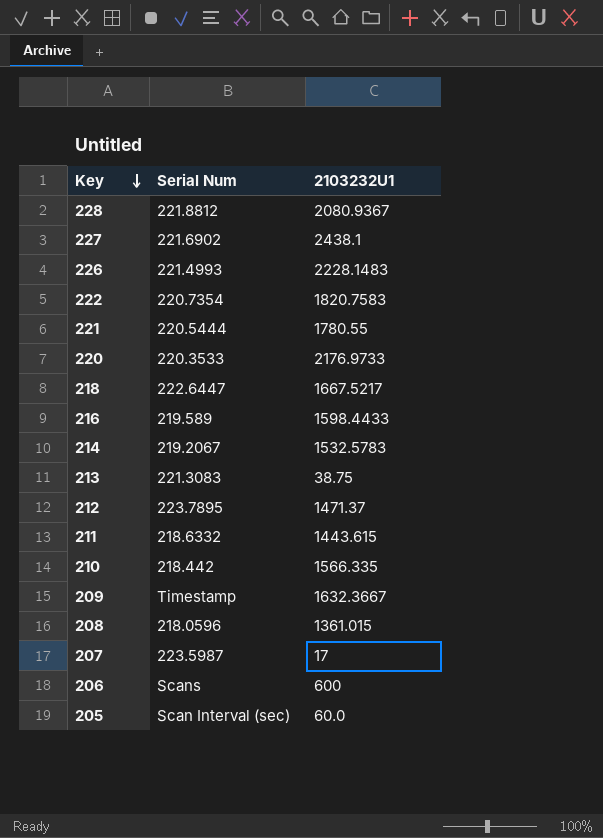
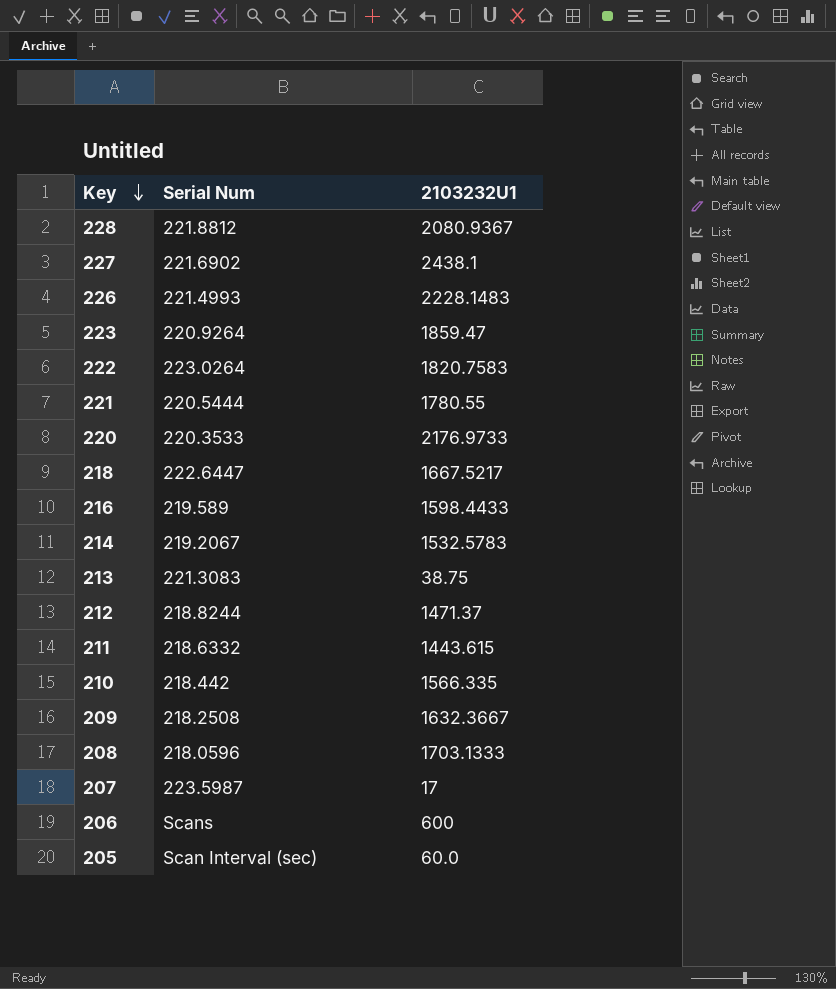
row 223: none -> 220.9264 | 1859.47
222 | Serial Num: 220.7354 -> 223.0264
212 | Serial Num: 223.7895 -> 218.8244
209 | Serial Num: Timestamp -> 218.2508
208 | 2103232U1: 1361.015 -> 1703.1333

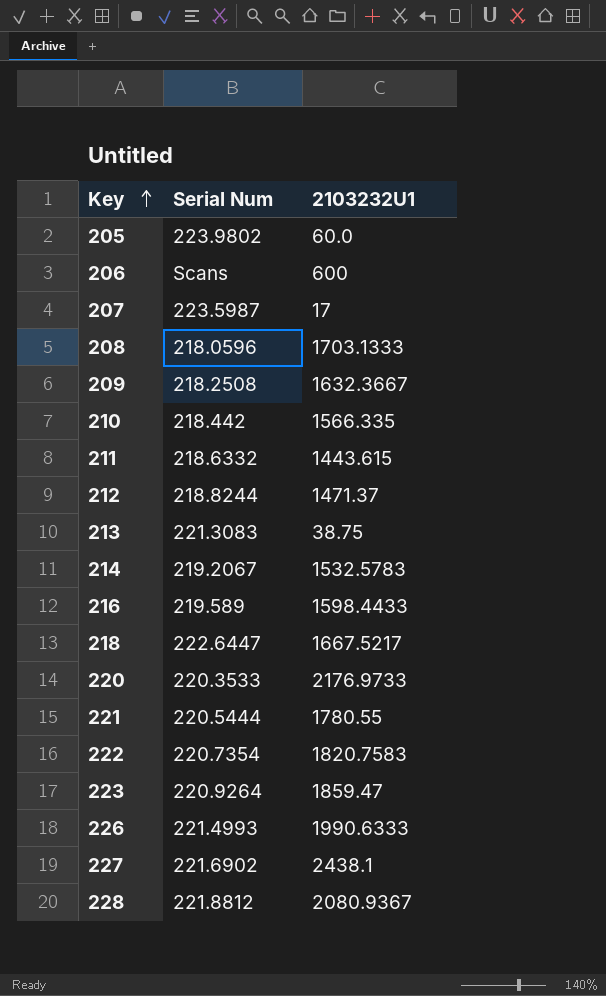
row order: Key descending -> Key ascending
205 | Serial Num: Scan Interval (sec) -> 223.9802
222 | Serial Num: 223.0264 -> 220.7354
226 | 2103232U1: 2228.1483 -> 1990.6333

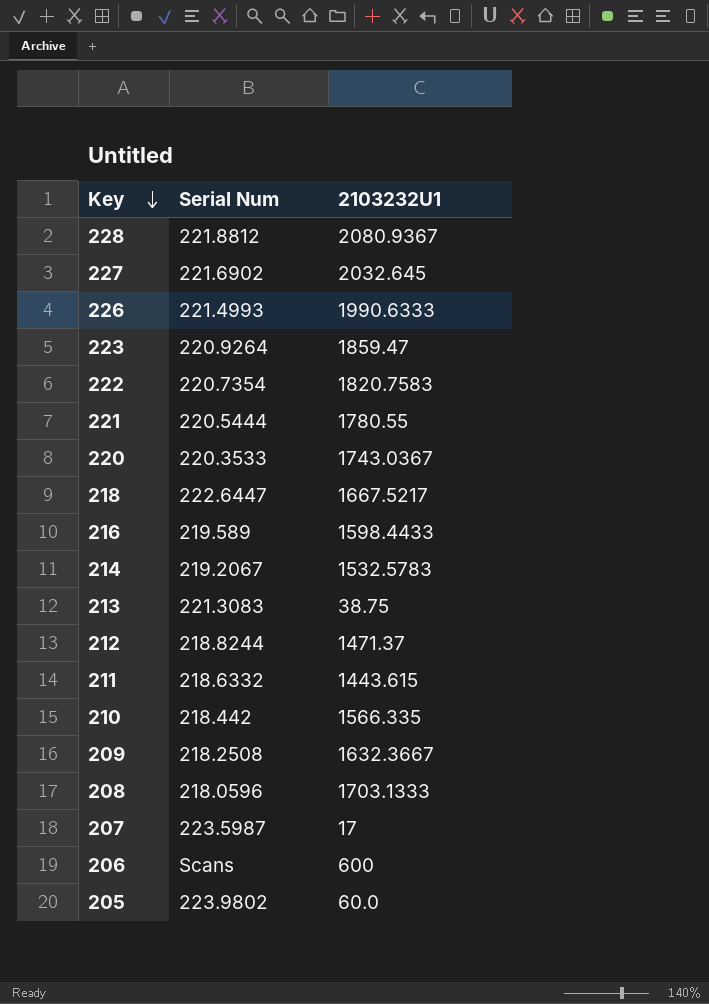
row order: Key ascending -> Key descending
227 | 2103232U1: 2438.1 -> 2032.645
220 | 2103232U1: 2176.9733 -> 1743.0367

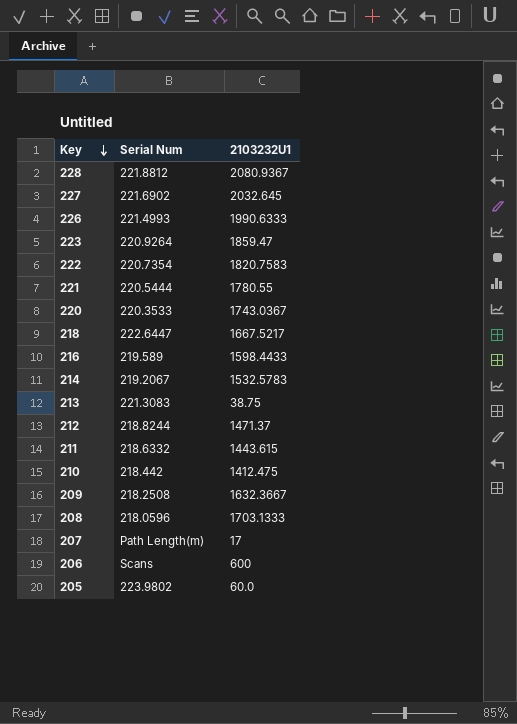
210 | 2103232U1: 1566.335 -> 1412.475
207 | Serial Num: 223.5987 -> Path Length(m)

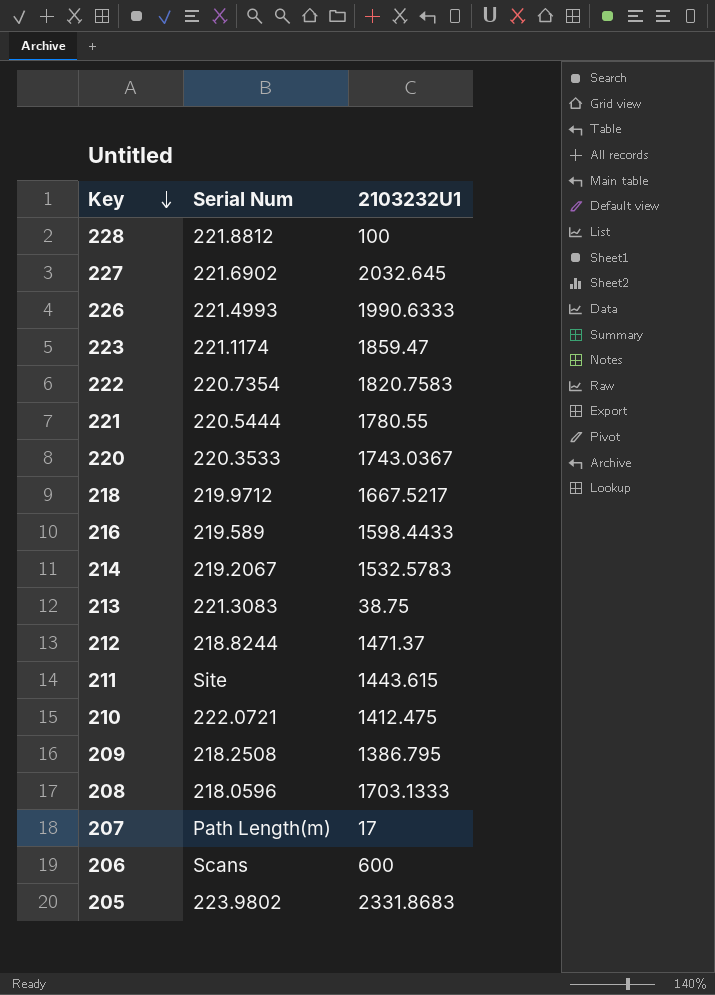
228 | 2103232U1: 2080.9367 -> 100
223 | Serial Num: 220.9264 -> 221.1174
218 | Serial Num: 222.6447 -> 219.9712
211 | Serial Num: 218.6332 -> Site
210 | Serial Num: 218.442 -> 222.0721
209 | 2103232U1: 1632.3667 -> 1386.795
205 | 2103232U1: 60.0 -> 2331.8683

